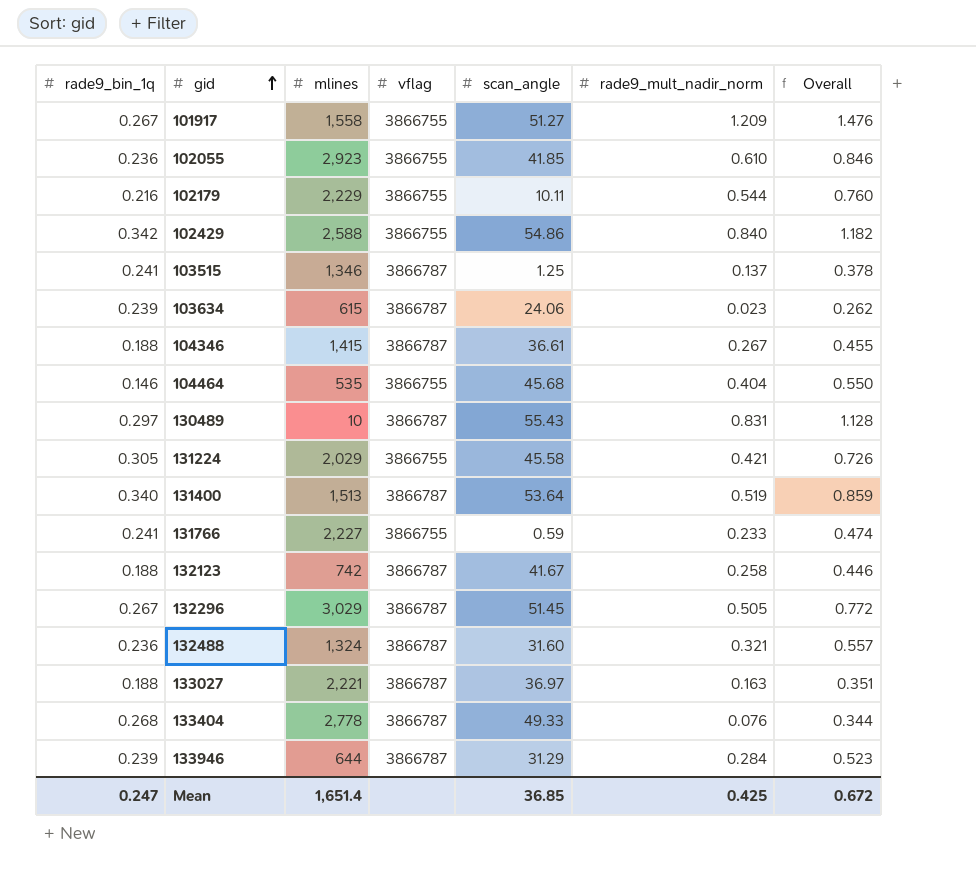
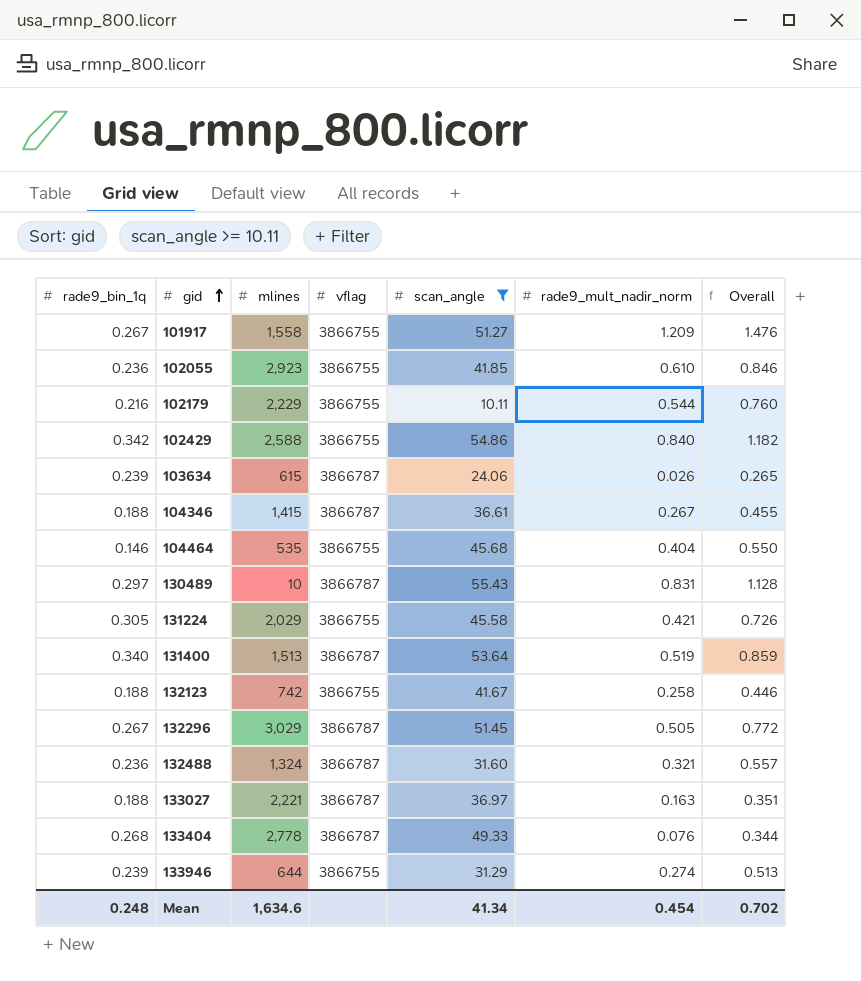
filter: none -> scan_angle >= 10.11
103634 | rade9_mult_nadir_norm: 0.023 -> 0.026
103634 | Overall: 0.262 -> 0.265
132123 | vflag: 3866787 -> 3866755
133946 | vflag: 3866787 -> 3866755
133946 | rade9_mult_nadir_norm: 0.284 -> 0.274
133946 | Overall: 0.523 -> 0.513
Mean | rade9_bin_1q: 0.247 -> 0.248
Mean | mlines: 1,651.4 -> 1,634.6
Mean | scan_angle: 36.85 -> 41.34
Mean | rade9_mult_nadir_norm: 0.425 -> 0.454
Mean | Overall: 0.672 -> 0.702

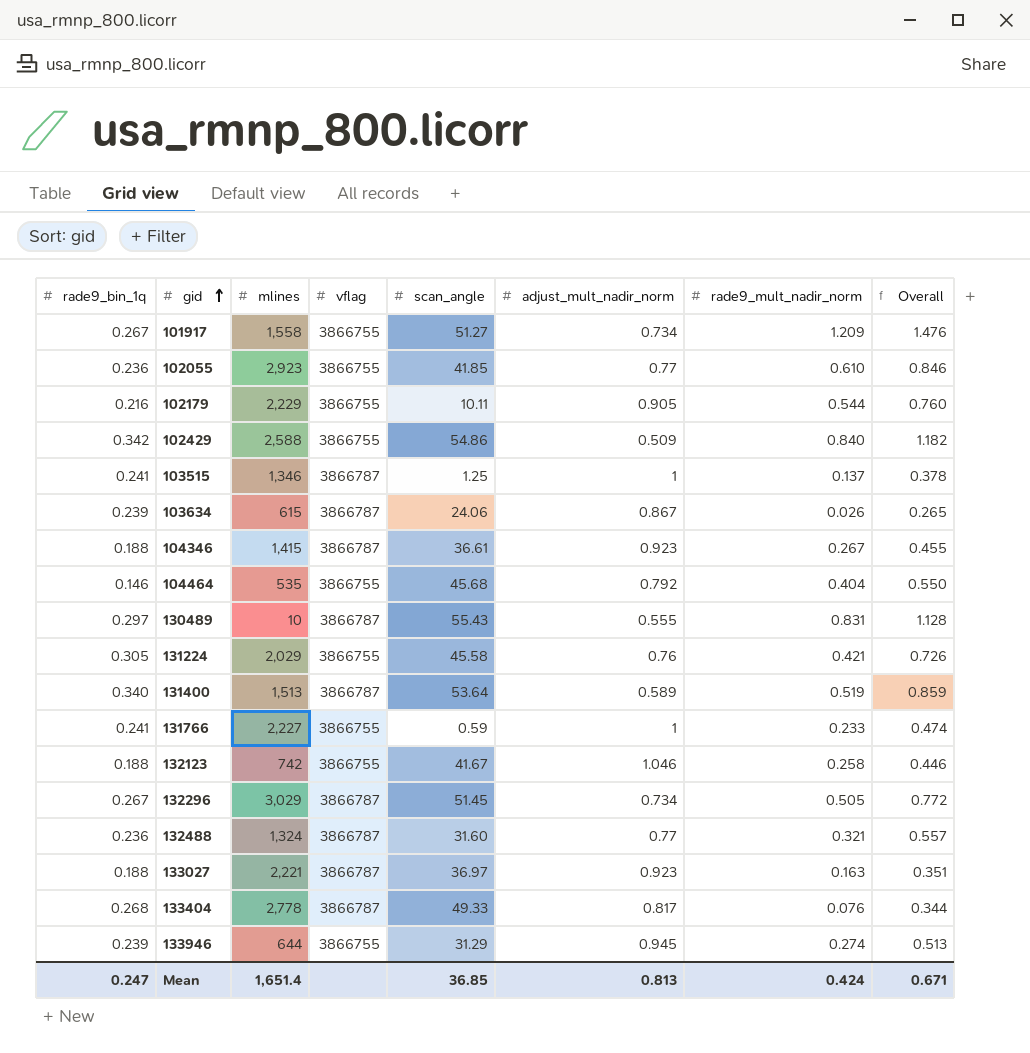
filter: scan_angle >= 10.11 -> none
column adjust_mult_nadir_norm | position: none -> 6
Mean | rade9_bin_1q: 0.248 -> 0.247
Mean | mlines: 1,634.6 -> 1,651.4
Mean | scan_angle: 41.34 -> 36.85
Mean | rade9_mult_nadir_norm: 0.454 -> 0.424
Mean | Overall: 0.702 -> 0.671

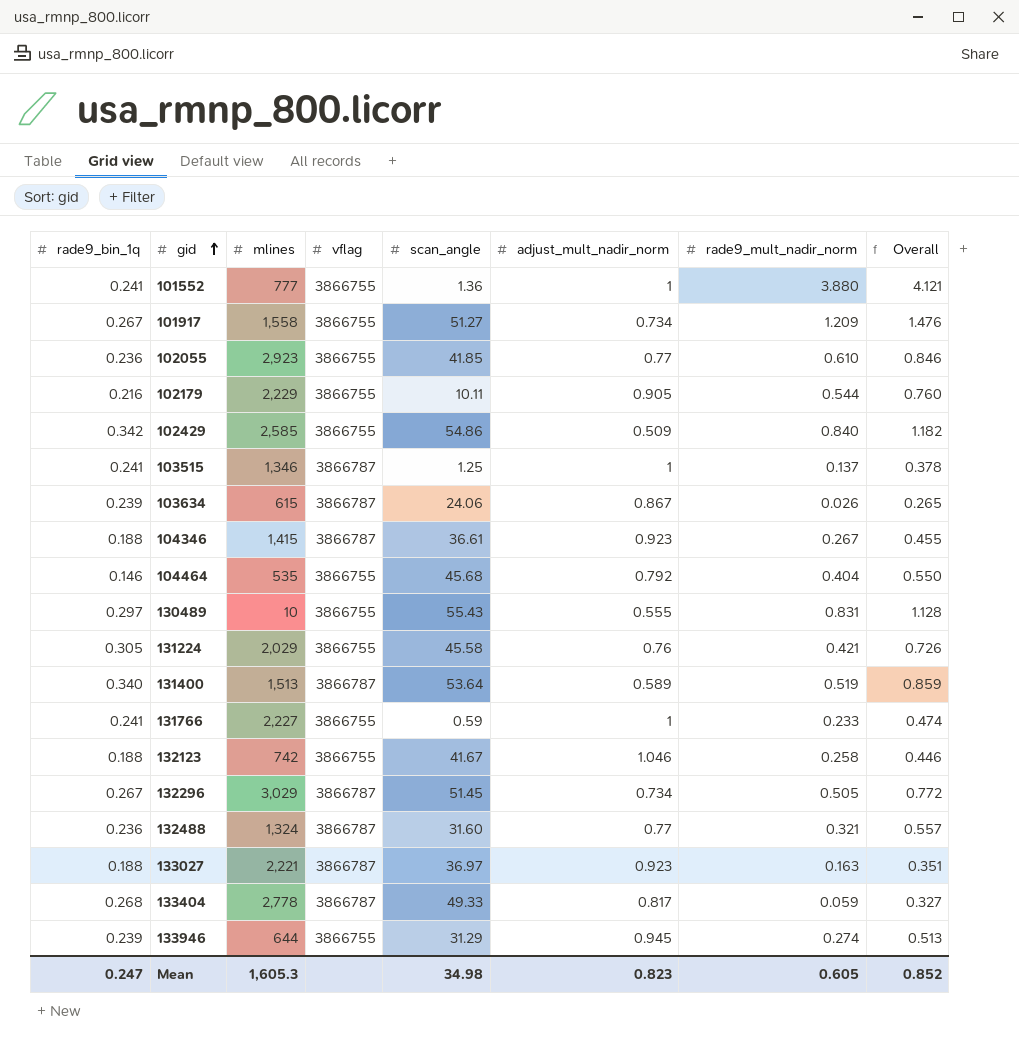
row 101552: none -> 0.241 | 777 | 3866755 | 1.36 | 1 | 3.880 | 4.121
102429 | mlines: 2,588 -> 2,585
130489 | vflag: 3866787 -> 3866755
133404 | rade9_mult_nadir_norm: 0.076 -> 0.059
133404 | Overall: 0.344 -> 0.327
Mean | mlines: 1,651.4 -> 1,605.3
Mean | scan_angle: 36.85 -> 34.98
Mean | adjust_mult_nadir_norm: 0.813 -> 0.823
Mean | rade9_mult_nadir_norm: 0.424 -> 0.605
Mean | Overall: 0.671 -> 0.852

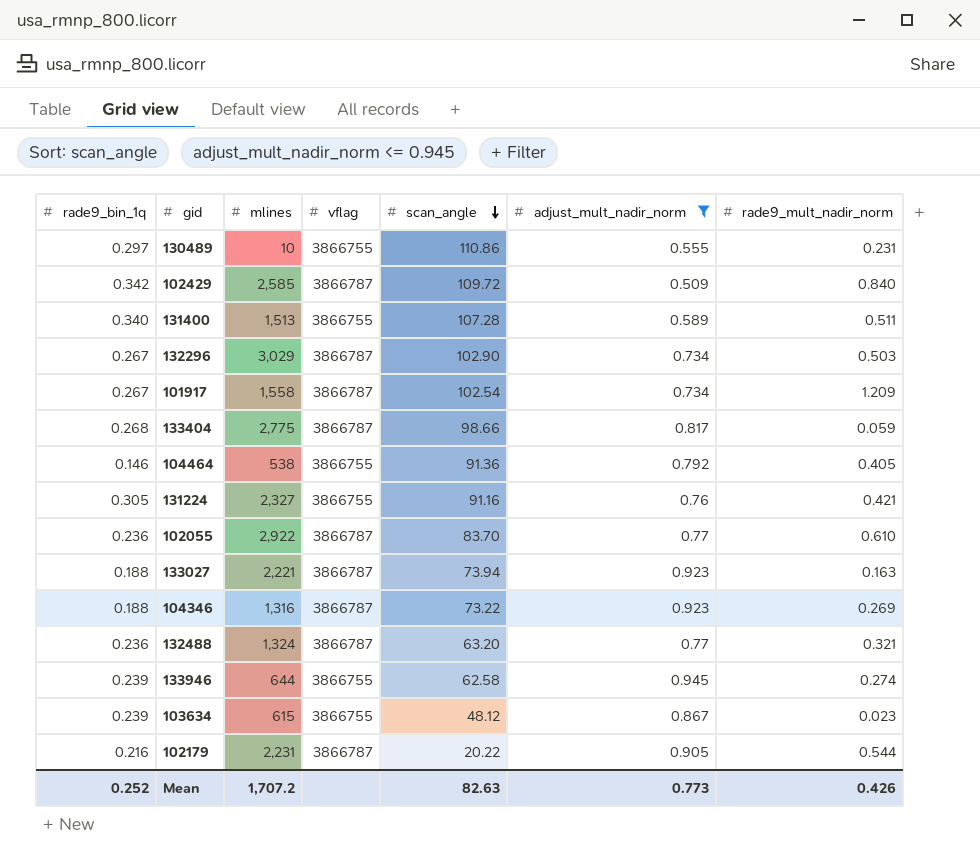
filter: none -> adjust_mult_nadir_norm <= 0.945
row order: gid ascending -> scan_angle descending
column Overall | formula: [rade9_bin_1q] + [rade9_mult_nadir_norm] -> none
130489 | scan_angle: 55.43 -> 110.86
130489 | rade9_mult_nadir_norm: 0.831 -> 0.231
102429 | vflag: 3866755 -> 3866787
102429 | scan_angle: 54.86 -> 109.72
131400 | vflag: 3866787 -> 3866755
131400 | scan_angle: 53.64 -> 107.28
131400 | rade9_mult_nadir_norm: 0.519 -> 0.511
132296 | scan_angle: 51.45 -> 102.90
132296 | rade9_mult_nadir_norm: 0.505 -> 0.503
101917 | vflag: 3866755 -> 3866787
101917 | scan_angle: 51.27 -> 102.54
133404 | mlines: 2,778 -> 2,775
133404 | scan_angle: 49.33 -> 98.66
104464 | mlines: 535 -> 538
104464 | scan_angle: 45.68 -> 91.36
104464 | rade9_mult_nadir_norm: 0.404 -> 0.405
131224 | mlines: 2,029 -> 2,327
131224 | scan_angle: 45.58 -> 91.16
102055 | mlines: 2,923 -> 2,922
102055 | vflag: 3866755 -> 3866787
102055 | scan_angle: 41.85 -> 83.70
133027 | scan_angle: 36.97 -> 73.94
104346 | mlines: 1,415 -> 1,316
104346 | scan_angle: 36.61 -> 73.22
104346 | rade9_mult_nadir_norm: 0.267 -> 0.269
132488 | scan_angle: 31.60 -> 63.20
133946 | scan_angle: 31.29 -> 62.58
103634 | vflag: 3866787 -> 3866755
103634 | scan_angle: 24.06 -> 48.12
103634 | rade9_mult_nadir_norm: 0.026 -> 0.023
102179 | mlines: 2,229 -> 2,231
102179 | vflag: 3866755 -> 3866787
102179 | scan_angle: 10.11 -> 20.22
Mean | rade9_bin_1q: 0.247 -> 0.252
Mean | mlines: 1,605.3 -> 1,707.2
Mean | scan_angle: 34.98 -> 82.63
Mean | adjust_mult_nadir_norm: 0.823 -> 0.773
Mean | rade9_mult_nadir_norm: 0.605 -> 0.426

